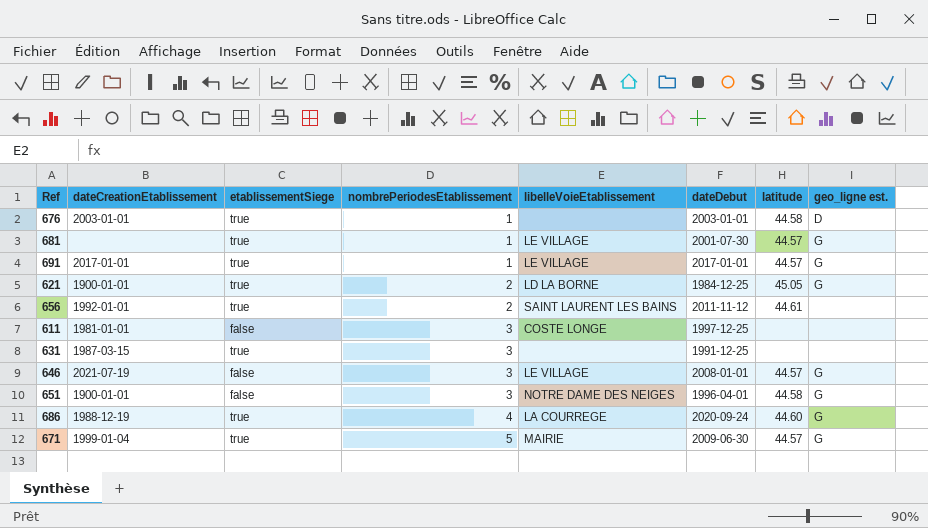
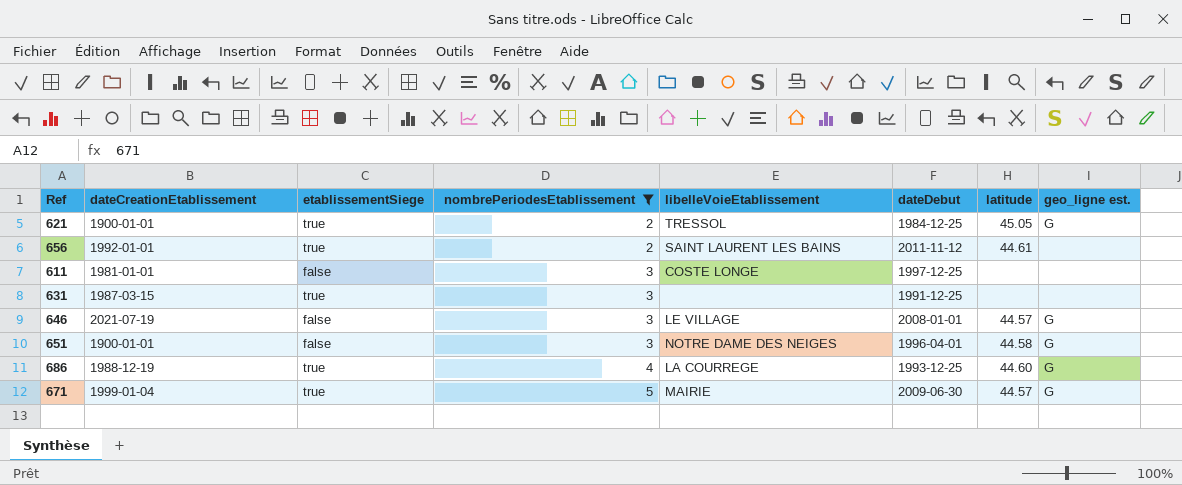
filter: none -> nombrePeriodesEtablissement != 1
621 | libelleVoieEtablissement: LD LA BORNE -> TRESSOL
686 | dateDebut: 2020-09-24 -> 1993-12-25

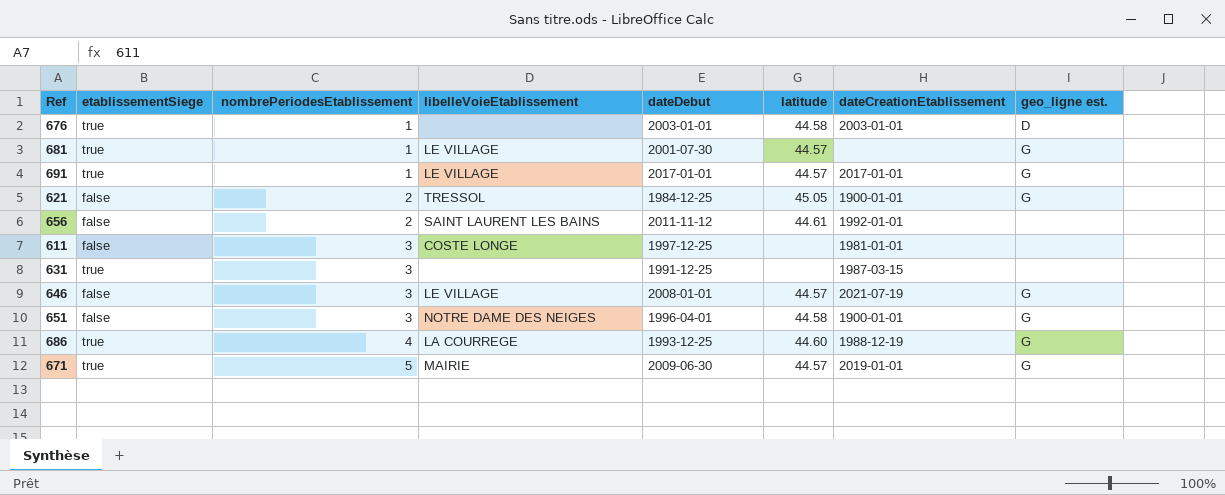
filter: nombrePeriodesEtablissement != 1 -> none
column dateCreationEtablissement | position: 2 -> 7
621 | etablissementSiege: true -> false
656 | etablissementSiege: true -> false
671 | dateCreationEtablissement: 1999-01-04 -> 2019-01-01

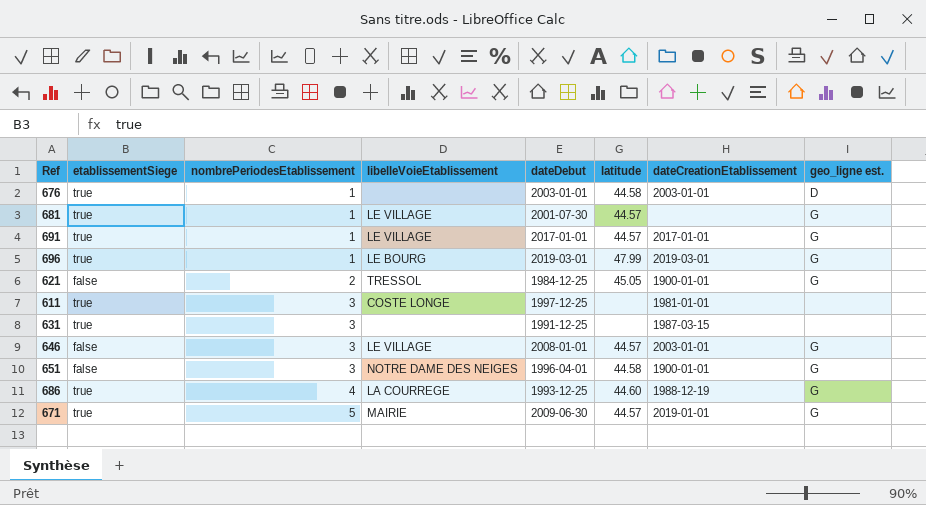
row 656: false | 2 | SAINT LAURENT LES BAINS | 2011-11-12 | 44.61 | 1992-01-01 | none -> none
row 696: none -> true | 1 | LE BOURG | 2019-03-01 | 47.99 | 2019-03-01 | G
611 | etablissementSiege: false -> true
646 | dateCreationEtablissement: 2021-07-19 -> 2003-01-01

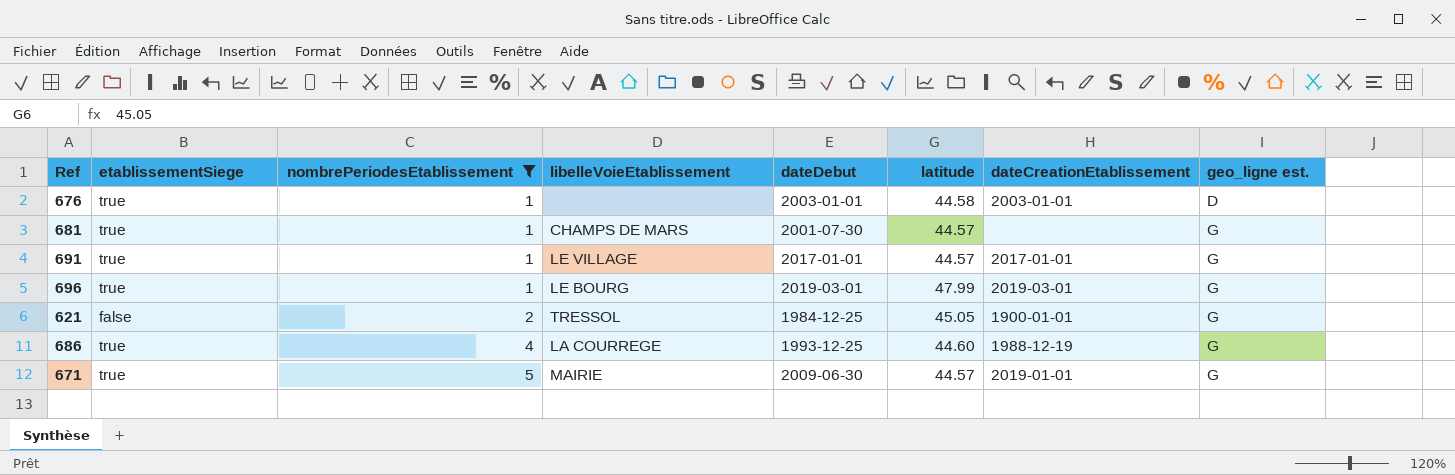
filter: none -> nombrePeriodesEtablissement != 3
681 | libelleVoieEtablissement: LE VILLAGE -> CHAMPS DE MARS

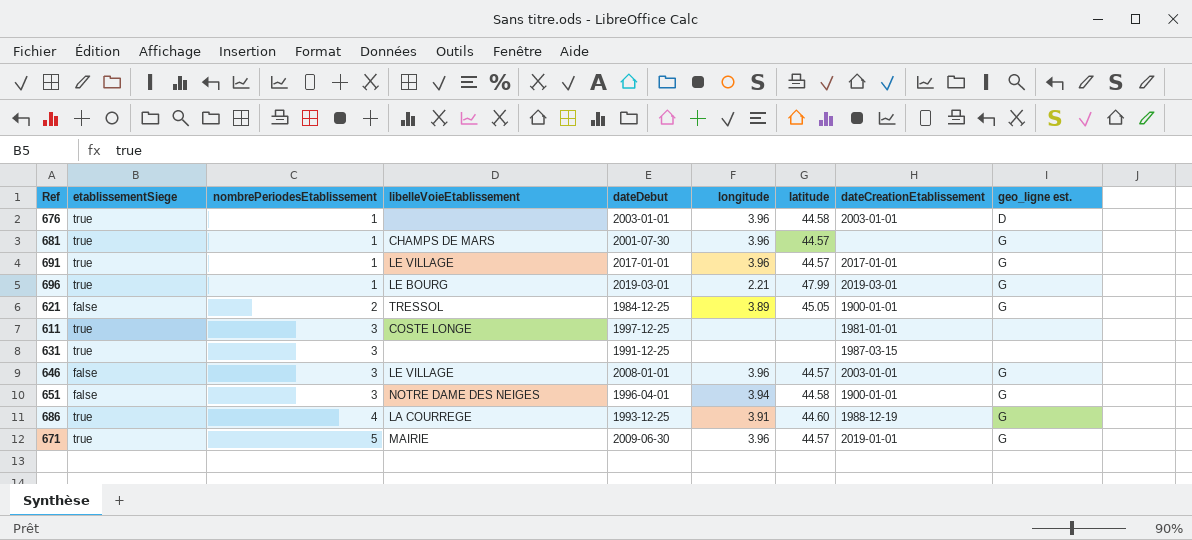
filter: nombrePeriodesEtablissement != 3 -> none
column longitude | position: none -> 6

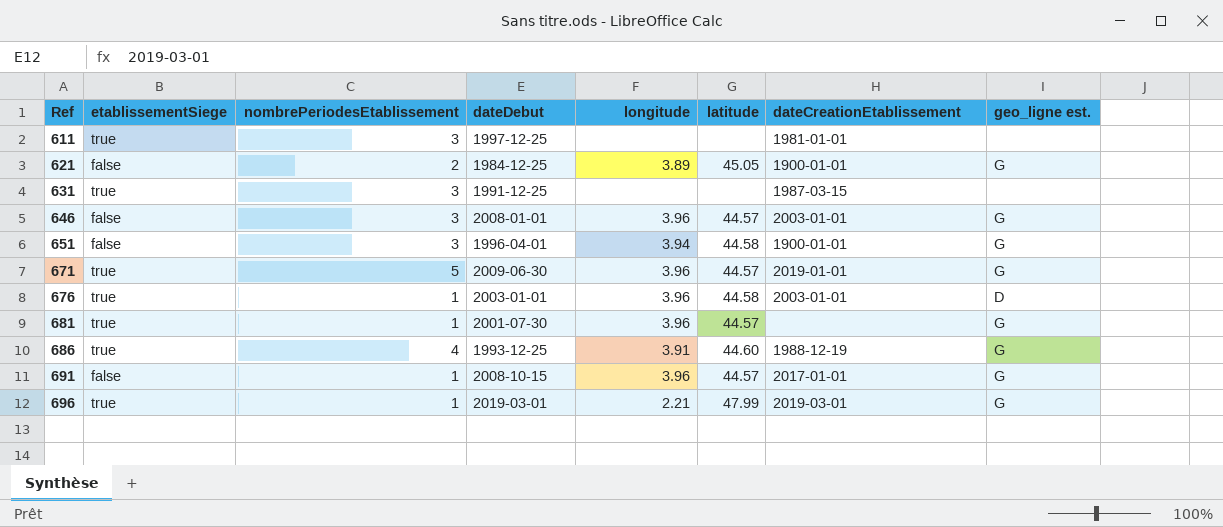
row order: nombrePeriodesEtablissement ascending -> Ref ascending
column libelleVoieEtablissement | position: 4 -> none
691 | etablissementSiege: true -> false
691 | dateDebut: 2017-01-01 -> 2008-10-15

